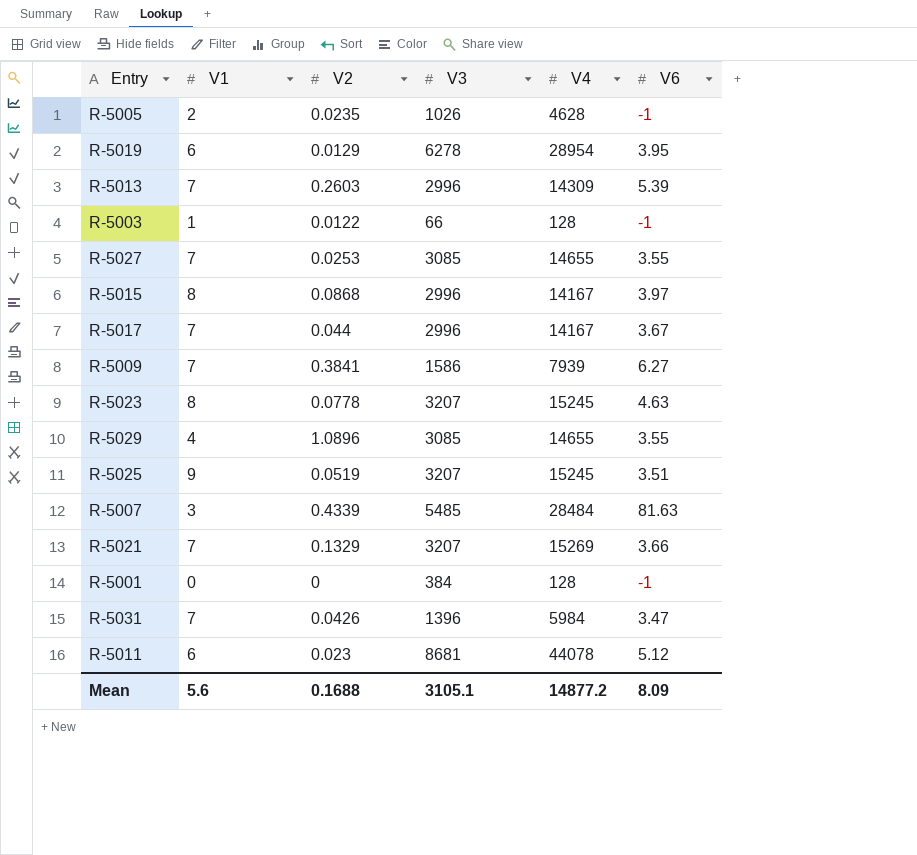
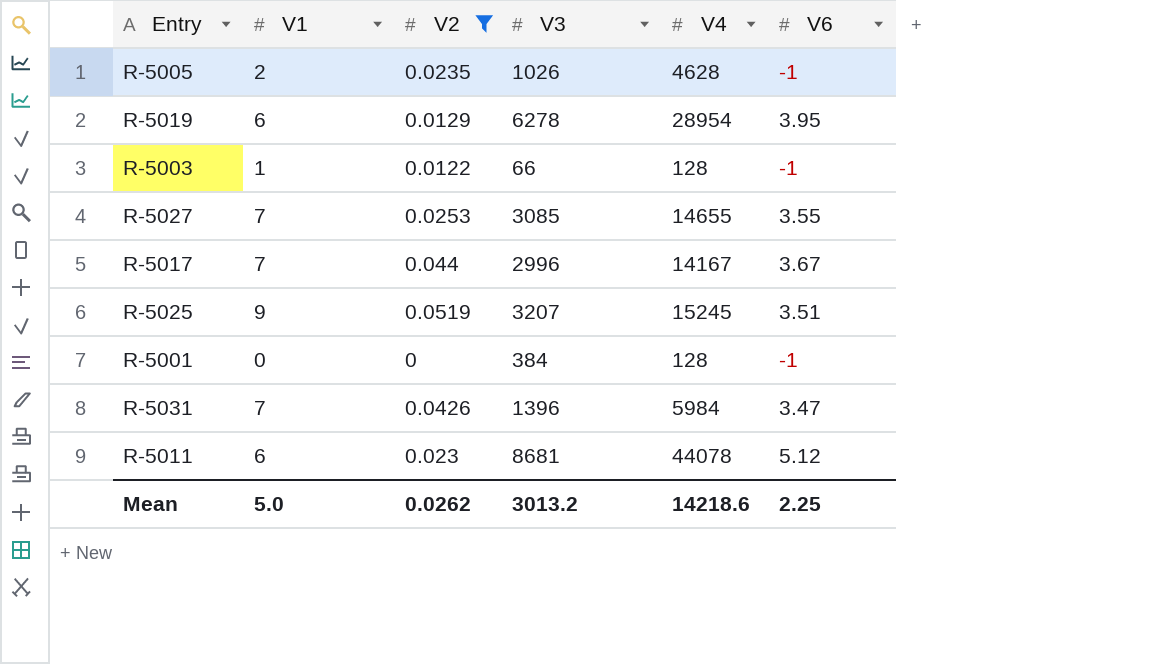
filter: none -> V2 <= 0.0519
Mean | V1: 5.6 -> 5.0
Mean | V2: 0.1688 -> 0.0262
Mean | V3: 3105.1 -> 3013.2
Mean | V4: 14877.2 -> 14218.6
Mean | V6: 8.09 -> 2.25

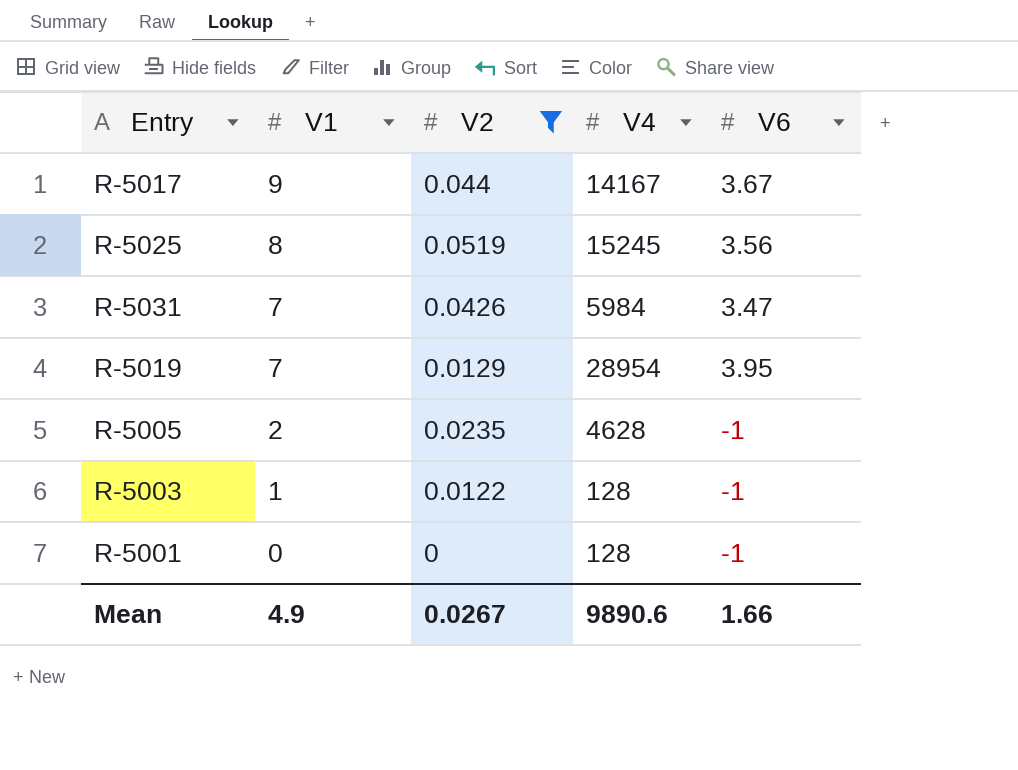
row order: none -> V1 descending
column V3 | position: 4 -> none
row R-5027: 7 | 0.0253 | 3085 | 14655 | 3.55 -> none
row R-5011: 6 | 0.023 | 8681 | 44078 | 5.12 -> none
R-5017 | V1: 7 -> 9
R-5025 | V1: 9 -> 8
R-5025 | V6: 3.51 -> 3.56
R-5019 | V1: 6 -> 7
Mean | V1: 5.0 -> 4.9
Mean | V2: 0.0262 -> 0.0267
Mean | V4: 14218.6 -> 9890.6
Mean | V6: 2.25 -> 1.66

